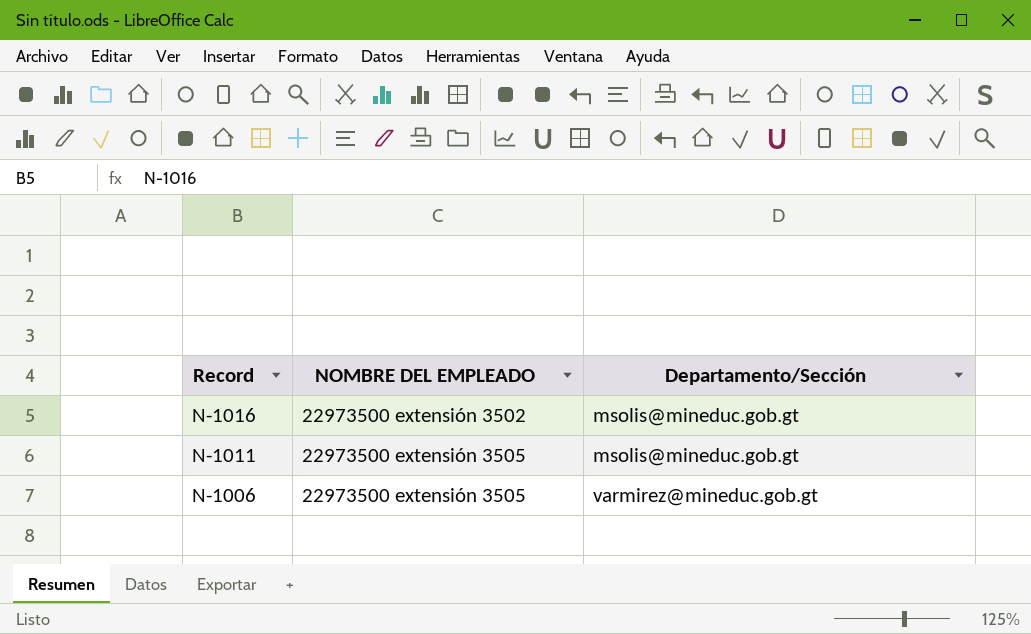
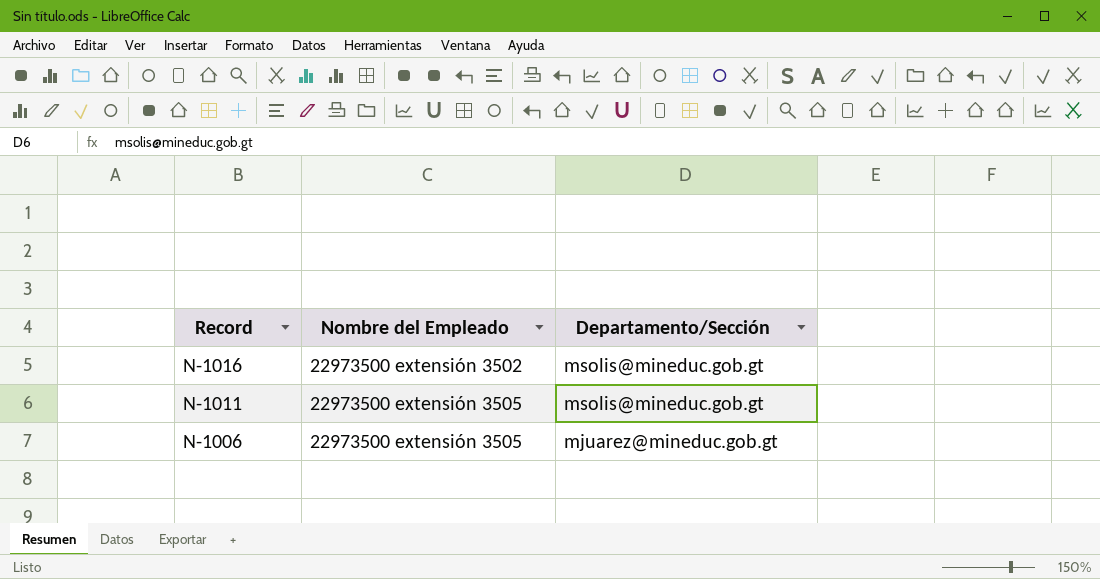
column name: NOMBRE DEL EMPLEADO -> Nombre del Empleado
N-1006 | Departamento/Sección: varmirez@mineduc.gob.gt -> mjuarez@mineduc.gob.gt

